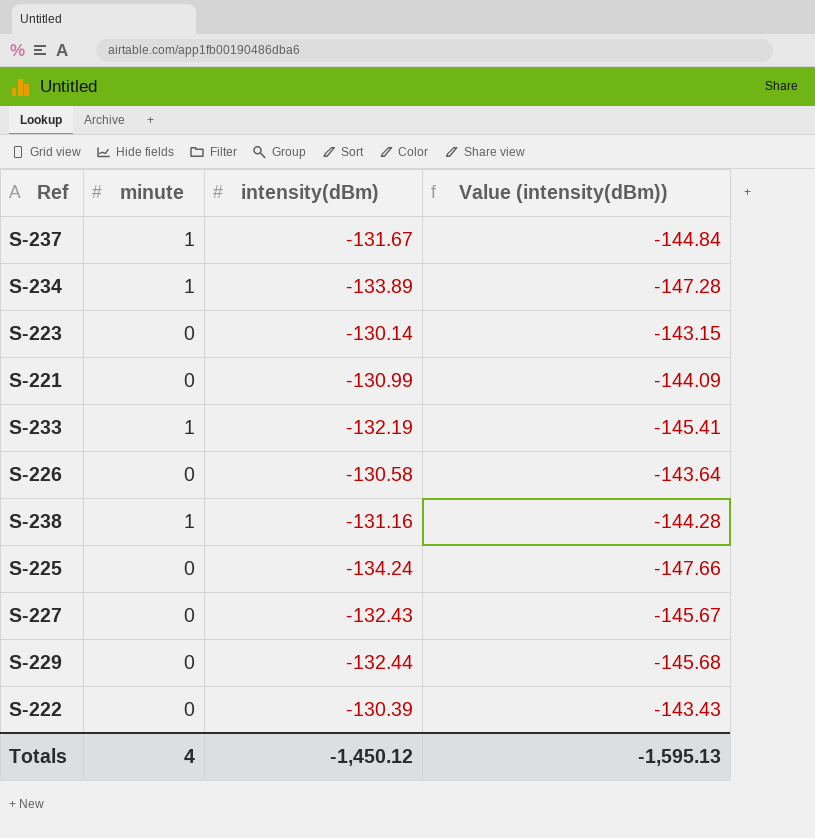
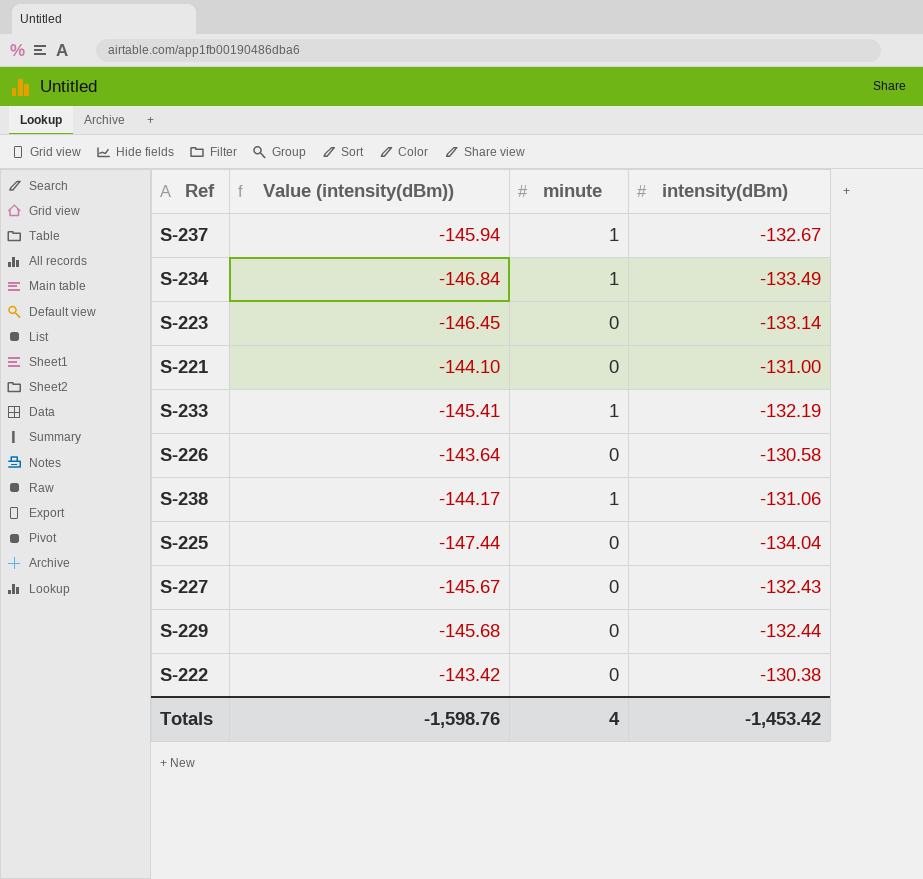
column Value (intensity(dBm)) | position: 4 -> 2
S-237 | Value (intensity(dBm)): -144.84 -> -145.94
S-237 | intensity(dBm): -131.67 -> -132.67
S-234 | Value (intensity(dBm)): -147.28 -> -146.84
S-234 | intensity(dBm): -133.89 -> -133.49
S-223 | Value (intensity(dBm)): -143.15 -> -146.45
S-223 | intensity(dBm): -130.14 -> -133.14
S-221 | Value (intensity(dBm)): -144.09 -> -144.10
S-221 | intensity(dBm): -130.99 -> -131.00
S-238 | Value (intensity(dBm)): -144.28 -> -144.17
S-238 | intensity(dBm): -131.16 -> -131.06
S-225 | Value (intensity(dBm)): -147.66 -> -147.44
S-225 | intensity(dBm): -134.24 -> -134.04
S-222 | Value (intensity(dBm)): -143.43 -> -143.42
S-222 | intensity(dBm): -130.39 -> -130.38
Totals | Value (intensity(dBm)): -1,595.13 -> -1,598.76
Totals | intensity(dBm): -1,450.12 -> -1,453.42

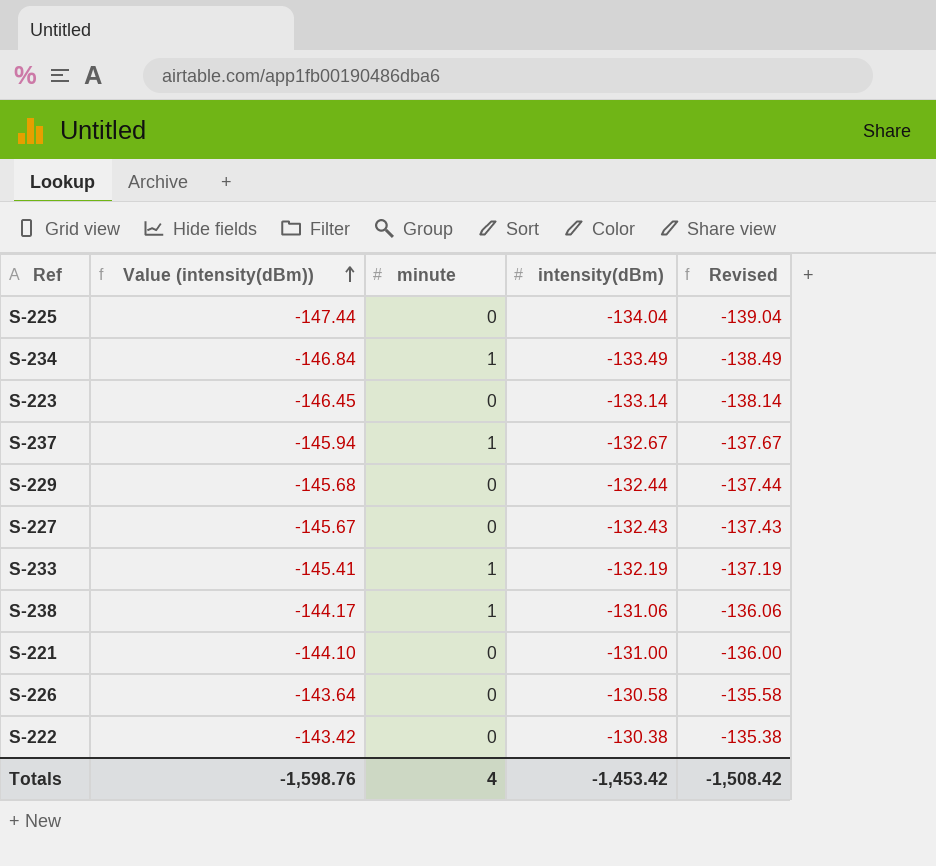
row order: none -> Value (intensity(dBm)) ascending
column Revised | formula: none -> [intensity(dBm)] - 5

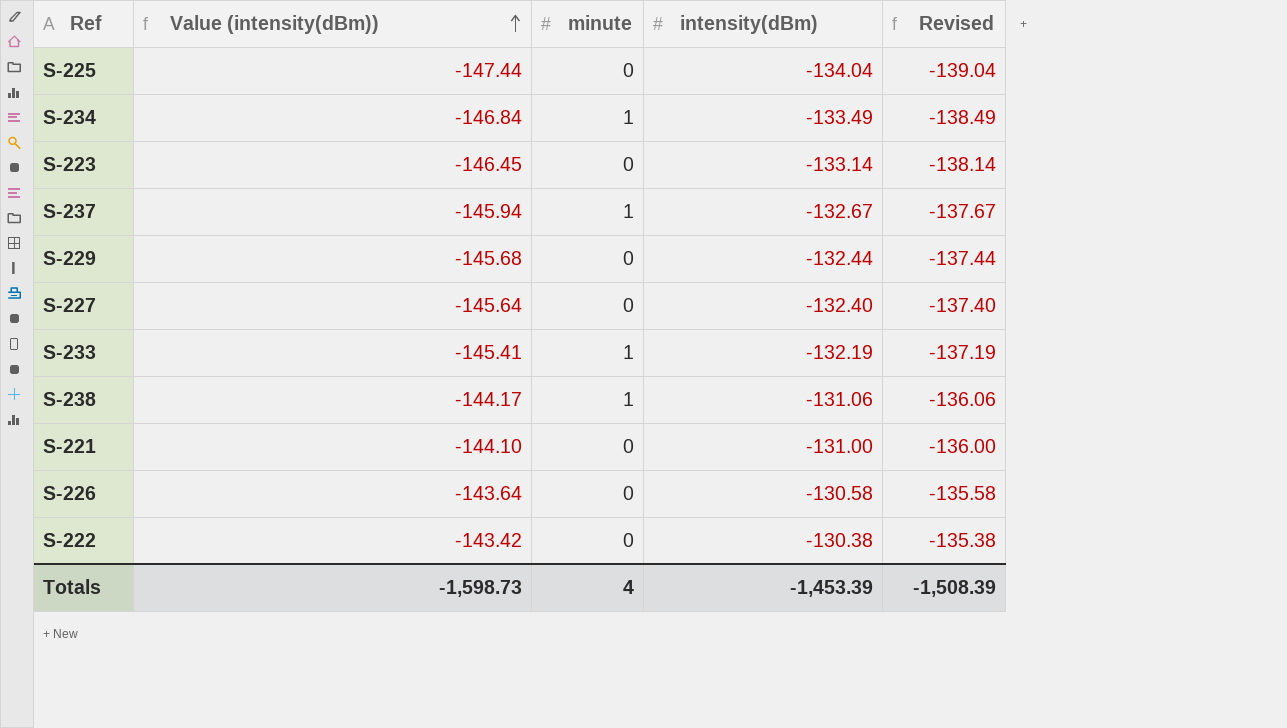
S-227 | Value (intensity(dBm)): -145.67 -> -145.64
S-227 | intensity(dBm): -132.43 -> -132.40
S-227 | Revised: -137.43 -> -137.40
Totals | Value (intensity(dBm)): -1,598.76 -> -1,598.73
Totals | intensity(dBm): -1,453.42 -> -1,453.39
Totals | Revised: -1,508.42 -> -1,508.39

